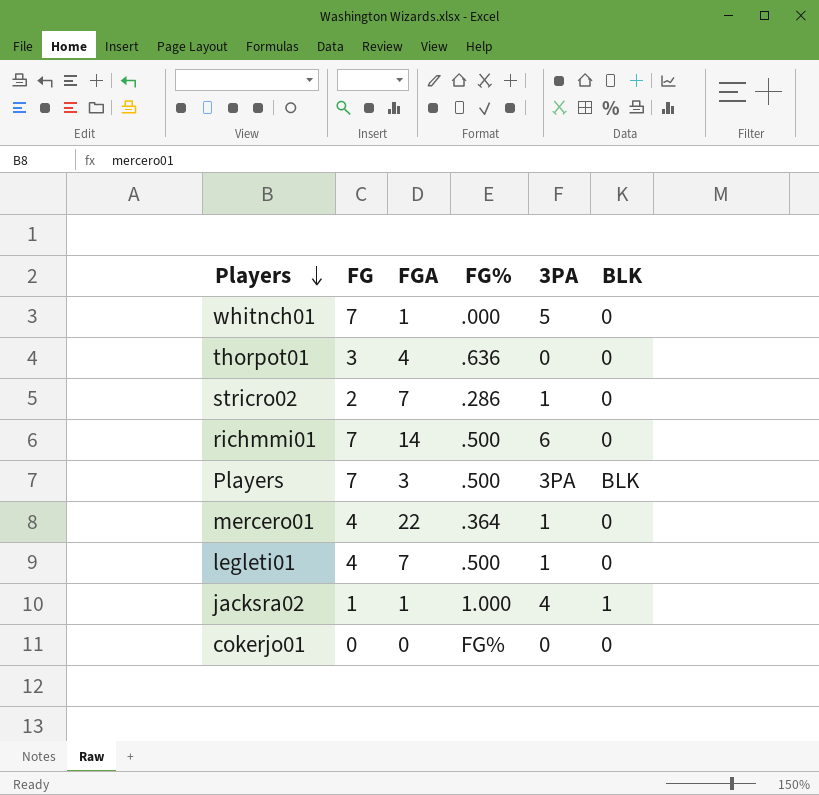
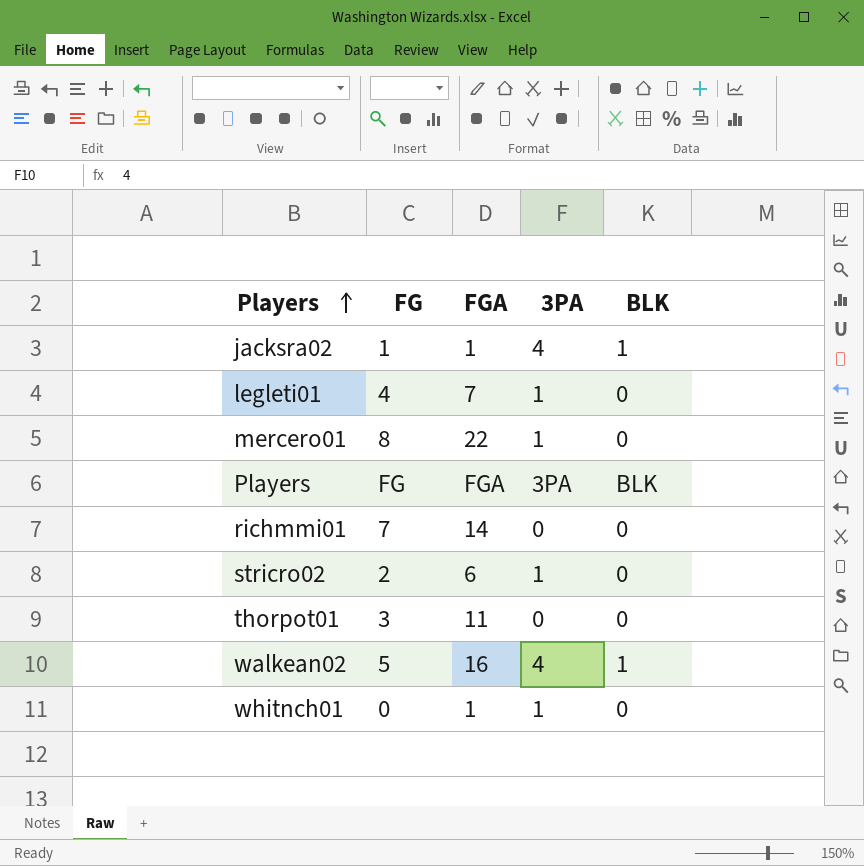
row order: Players descending -> Players ascending
column FG% | position: 4 -> none
row cokerjo01: 0 | 0 | FG% | 0 | 0 -> none
mercero01 | FG: 4 -> 8
Players | FG: 7 -> FG
Players | FGA: 3 -> FGA
richmmi01 | 3PA: 6 -> 0
stricro02 | FGA: 7 -> 6
thorpot01 | FGA: 4 -> 11
row walkean02: none -> 5 | 16 | 4 | 1
whitnch01 | FG: 7 -> 0
whitnch01 | 3PA: 5 -> 1

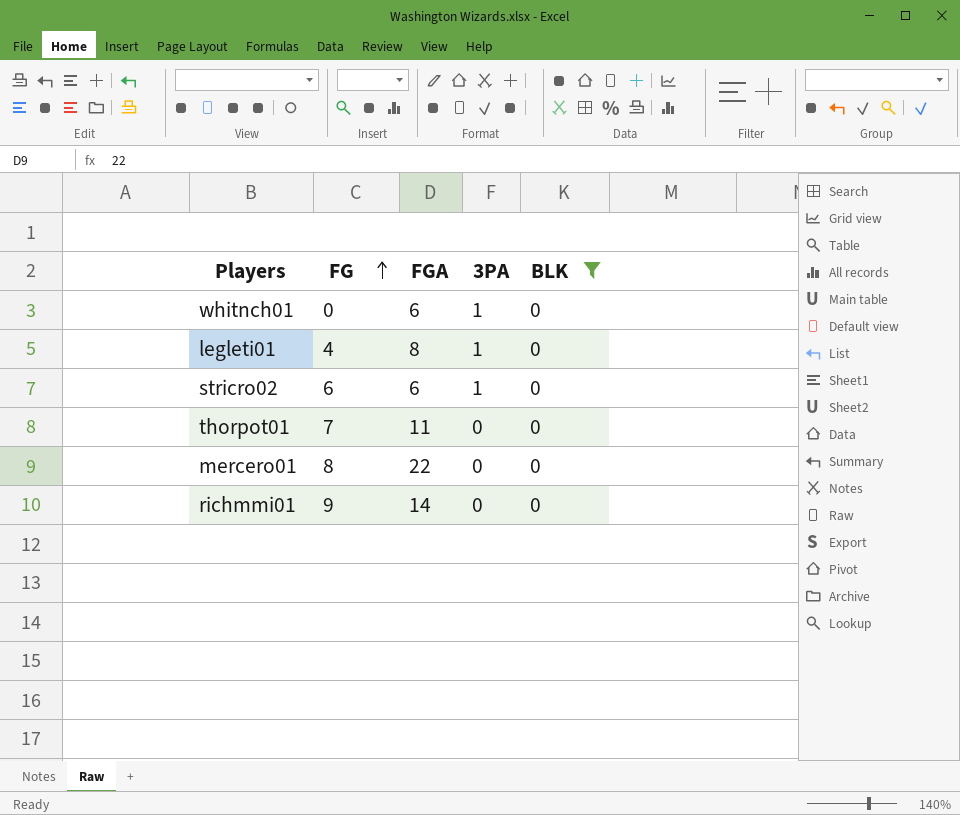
filter: none -> BLK = 0
row order: Players ascending -> FG ascending
whitnch01 | FGA: 1 -> 6
legleti01 | FGA: 7 -> 8
stricro02 | FG: 2 -> 6
thorpot01 | FG: 3 -> 7
mercero01 | 3PA: 1 -> 0
richmmi01 | FG: 7 -> 9

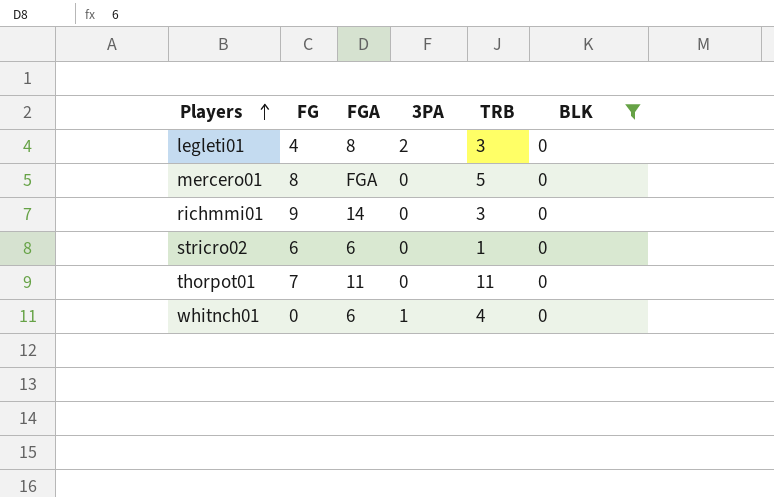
row order: FG ascending -> Players ascending
column TRB | position: none -> 5
legleti01 | 3PA: 1 -> 2
mercero01 | FGA: 22 -> FGA
stricro02 | 3PA: 1 -> 0

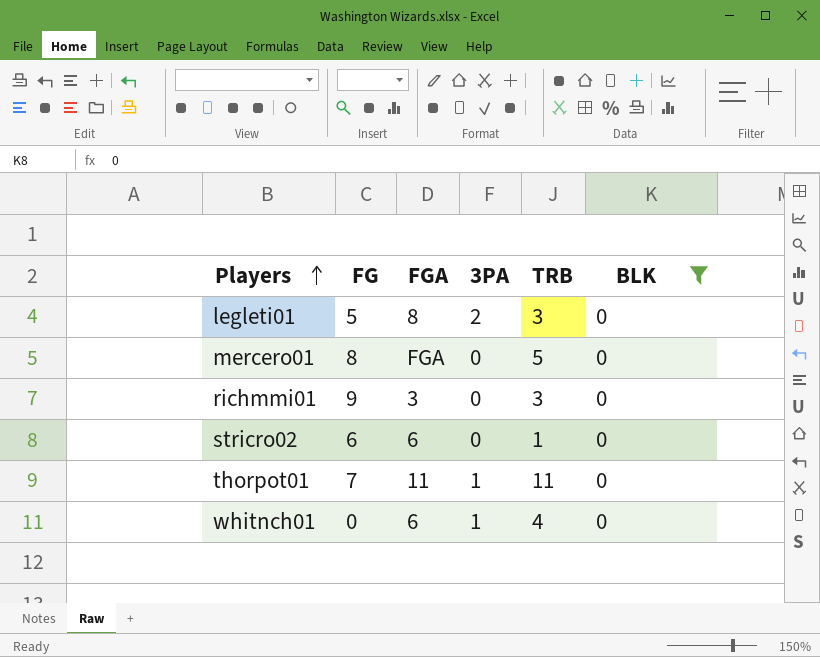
legleti01 | FG: 4 -> 5
richmmi01 | FGA: 14 -> 3
thorpot01 | 3PA: 0 -> 1

